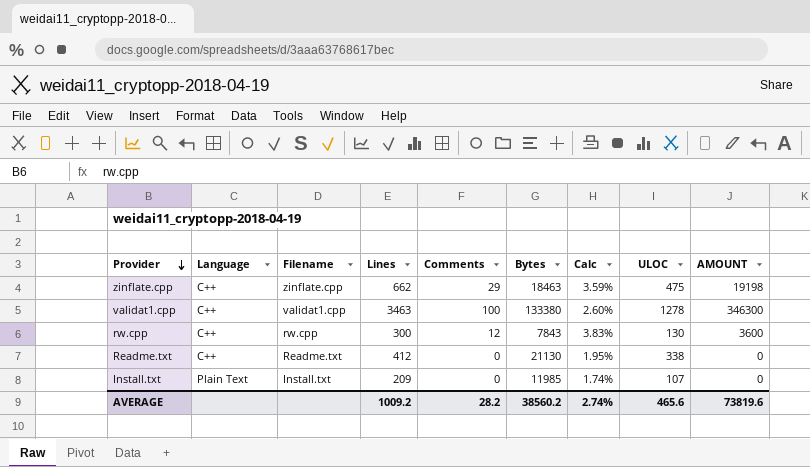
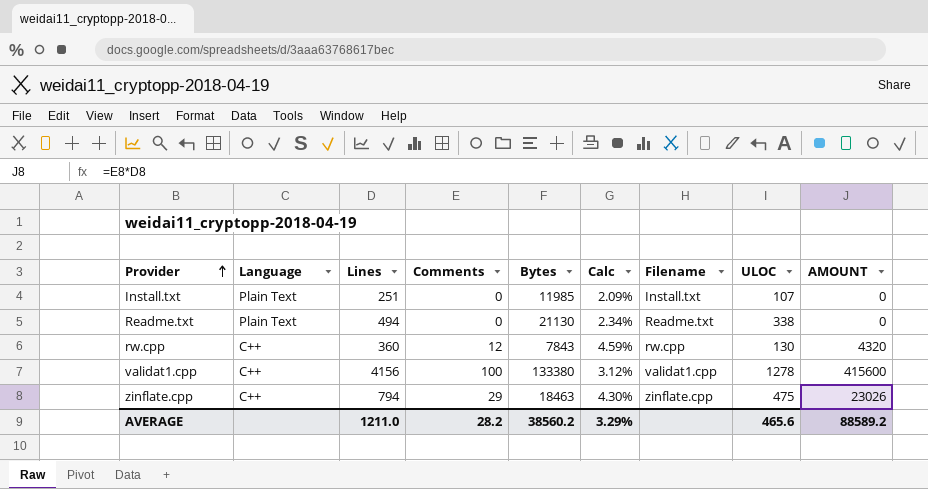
row order: Provider descending -> Provider ascending
column Filename | position: 3 -> 7
Install.txt | Lines: 209 -> 251
Install.txt | Calc: 1.74% -> 2.09%
Readme.txt | Language: C++ -> Plain Text
Readme.txt | Lines: 412 -> 494
Readme.txt | Calc: 1.95% -> 2.34%
rw.cpp | Lines: 300 -> 360
rw.cpp | Calc: 3.83% -> 4.59%
rw.cpp | AMOUNT: 3600 -> 4320
validat1.cpp | Lines: 3463 -> 4156
validat1.cpp | Calc: 2.60% -> 3.12%
validat1.cpp | AMOUNT: 346300 -> 415600
zinflate.cpp | Lines: 662 -> 794
zinflate.cpp | Calc: 3.59% -> 4.30%
zinflate.cpp | AMOUNT: 19198 -> 23026
AVERAGE | Lines: 1009.2 -> 1211.0
AVERAGE | Calc: 2.74% -> 3.29%
AVERAGE | AMOUNT: 73819.6 -> 88589.2

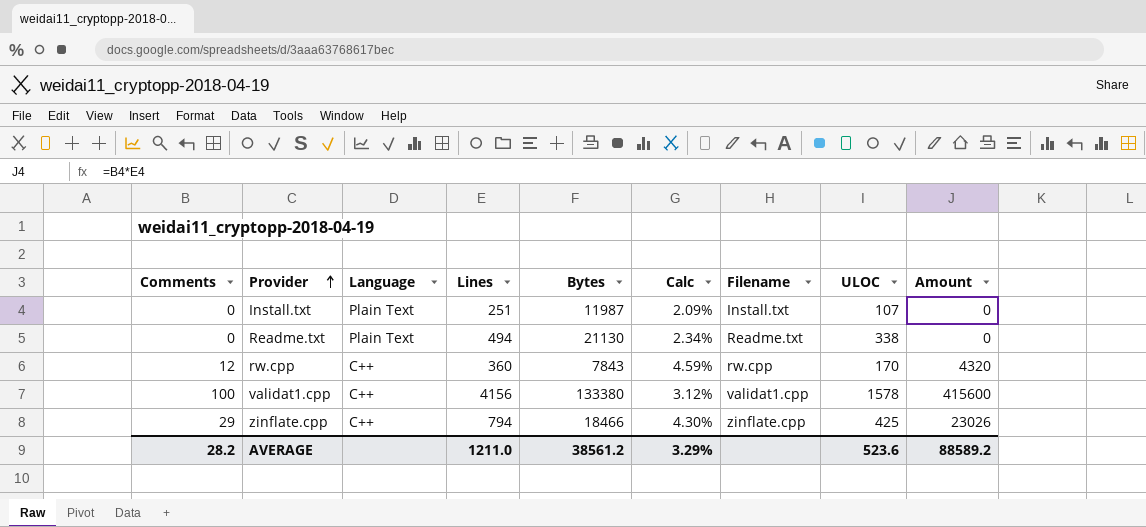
column Comments | position: 4 -> 1
column name: AMOUNT -> Amount
Install.txt | Bytes: 11985 -> 11987
rw.cpp | ULOC: 130 -> 170
validat1.cpp | ULOC: 1278 -> 1578
zinflate.cpp | Bytes: 18463 -> 18466
zinflate.cpp | ULOC: 475 -> 425
AVERAGE | Bytes: 38560.2 -> 38561.2
AVERAGE | ULOC: 465.6 -> 523.6

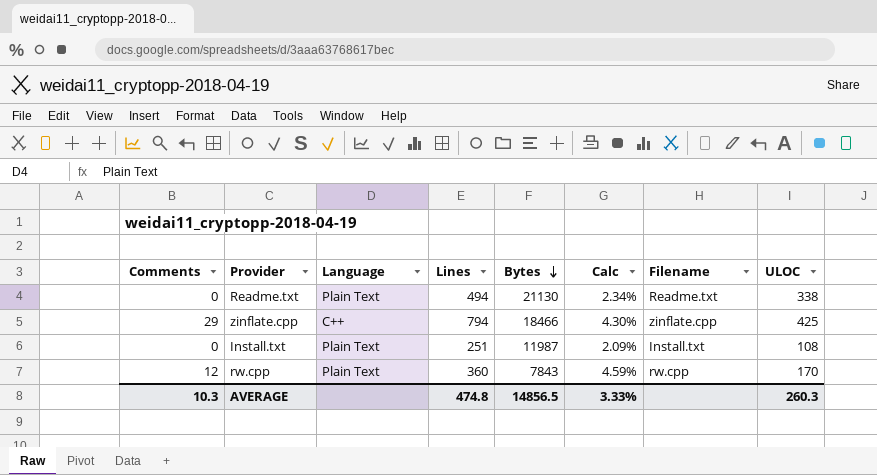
row order: Provider ascending -> Bytes descending
column Amount | formula: [Comments] * [Lines] -> none
row validat1.cpp: 100 | C++ | 4156 | 133380 | 3.12% | validat1.cpp | 1578 | 415600 -> none
Install.txt | ULOC: 107 -> 108
rw.cpp | Language: C++ -> Plain Text
AVERAGE | Comments: 28.2 -> 10.3
AVERAGE | Lines: 1211.0 -> 474.8
AVERAGE | Bytes: 38561.2 -> 14856.5
AVERAGE | Calc: 3.29% -> 3.33%
AVERAGE | ULOC: 523.6 -> 260.3

